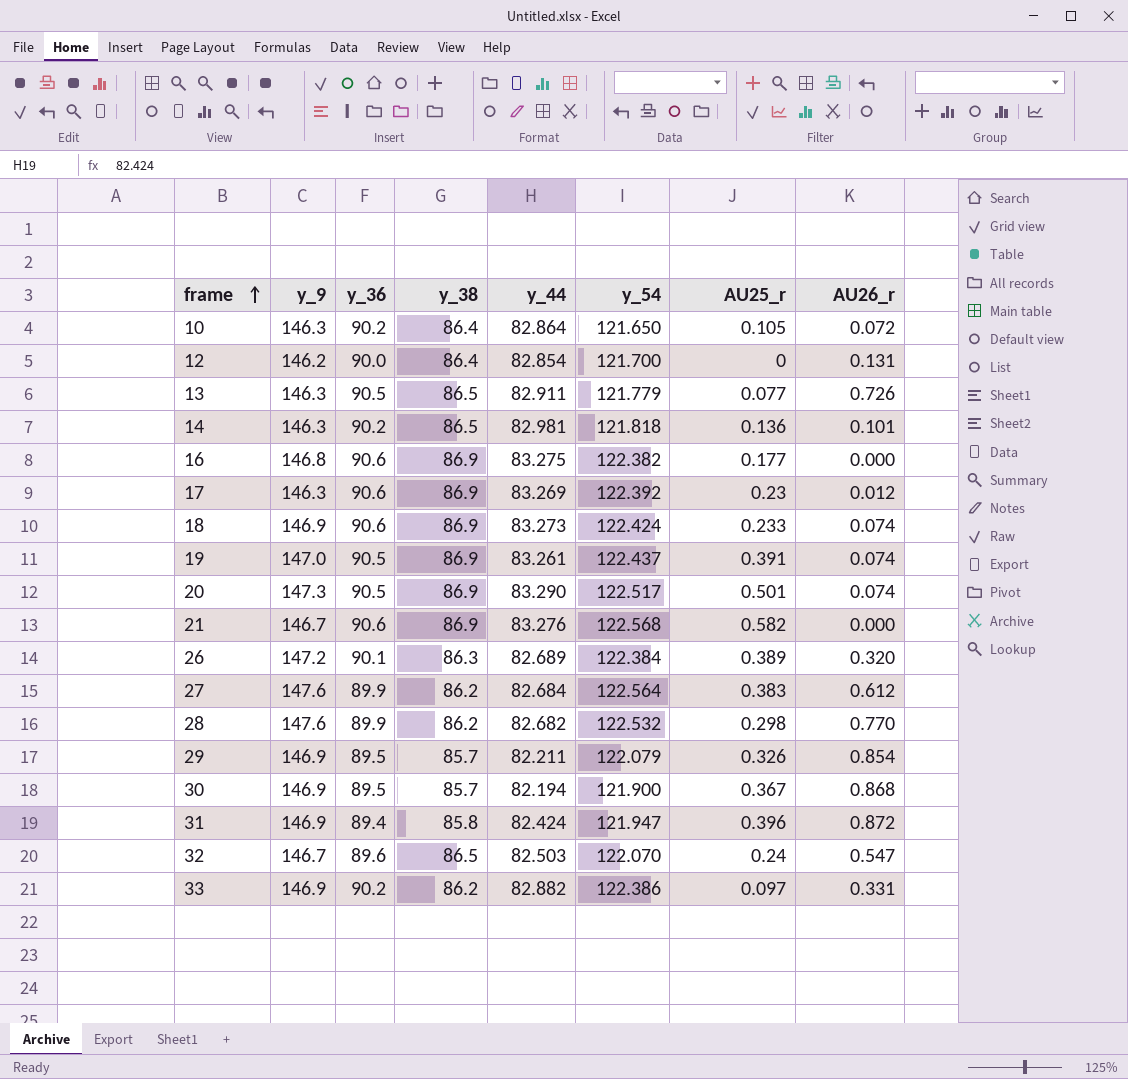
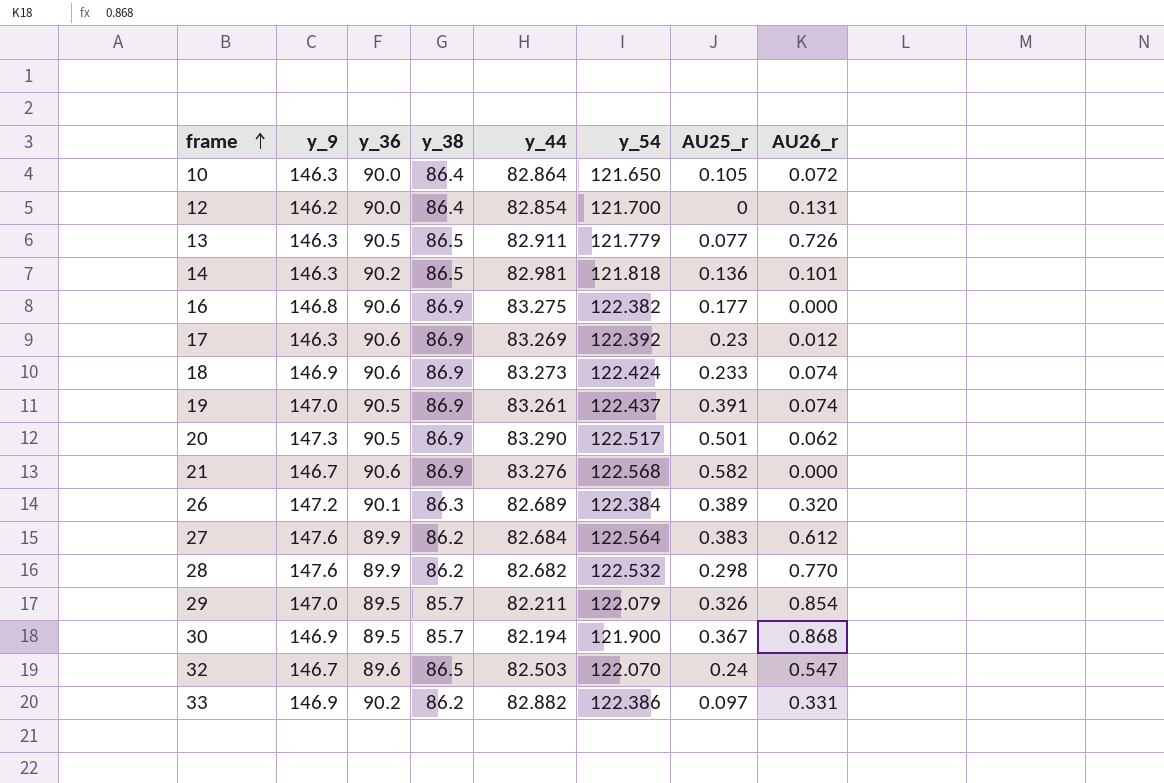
row 31: 146.9 | 89.4 | 85.8 | 82.424 | 121.947 | 0.396 | 0.872 -> none
10 | y_36: 90.2 -> 90.0
20 | AU26_r: 0.074 -> 0.062
29 | y_9: 146.9 -> 147.0

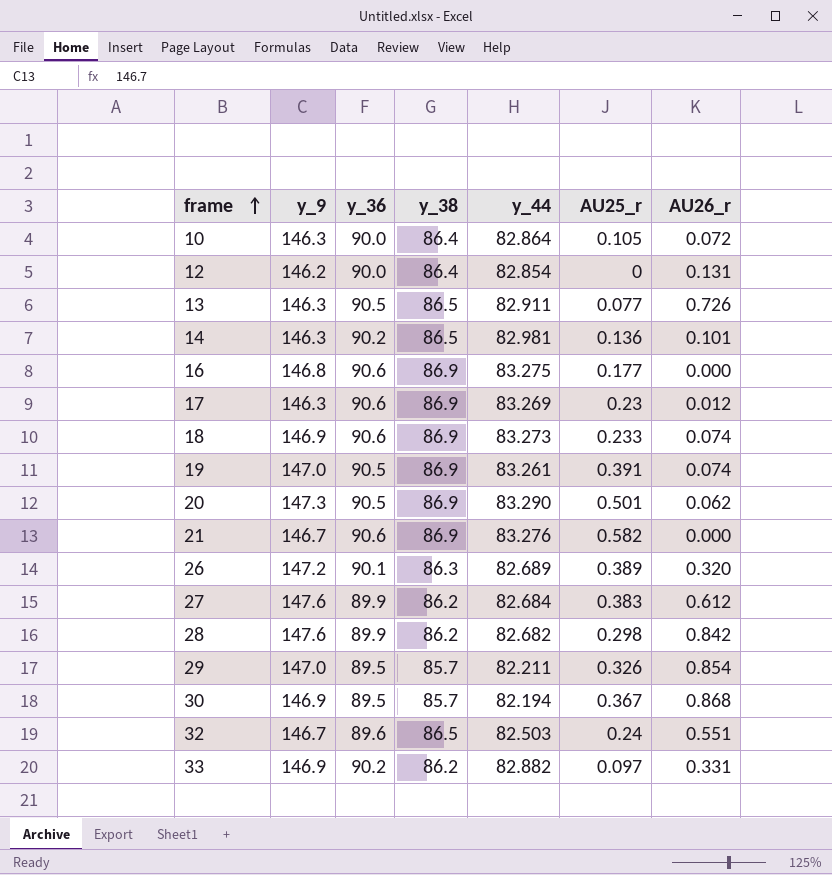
column y_54 | position: 6 -> none
28 | AU26_r: 0.770 -> 0.842
32 | AU26_r: 0.547 -> 0.551

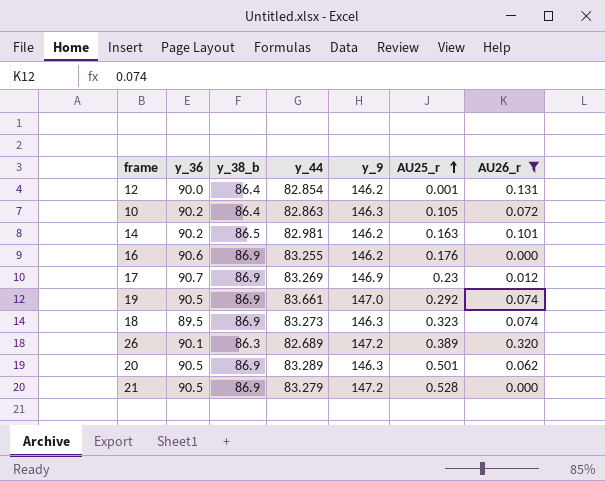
filter: none -> AU26_r <= 0.320
row order: frame ascending -> AU25_r ascending
column name: y_38 -> y_38_b
column y_9 | position: 2 -> 5
12 | AU25_r: 0 -> 0.001
10 | y_36: 90.0 -> 90.2
10 | y_44: 82.864 -> 82.863
14 | y_9: 146.3 -> 146.2
14 | AU25_r: 0.136 -> 0.163
16 | y_44: 83.275 -> 83.255
16 | y_9: 146.8 -> 146.2
16 | AU25_r: 0.177 -> 0.176
17 | y_36: 90.6 -> 90.7
17 | y_9: 146.3 -> 146.9
19 | y_44: 83.261 -> 83.661
19 | AU25_r: 0.391 -> 0.292
18 | y_36: 90.6 -> 89.5
18 | y_9: 146.9 -> 146.3
18 | AU25_r: 0.233 -> 0.323
20 | y_44: 83.290 -> 83.289
20 | y_9: 147.3 -> 146.3
21 | y_36: 90.6 -> 90.5
21 | y_44: 83.276 -> 83.279
21 | y_9: 146.7 -> 147.2
21 | AU25_r: 0.582 -> 0.528

